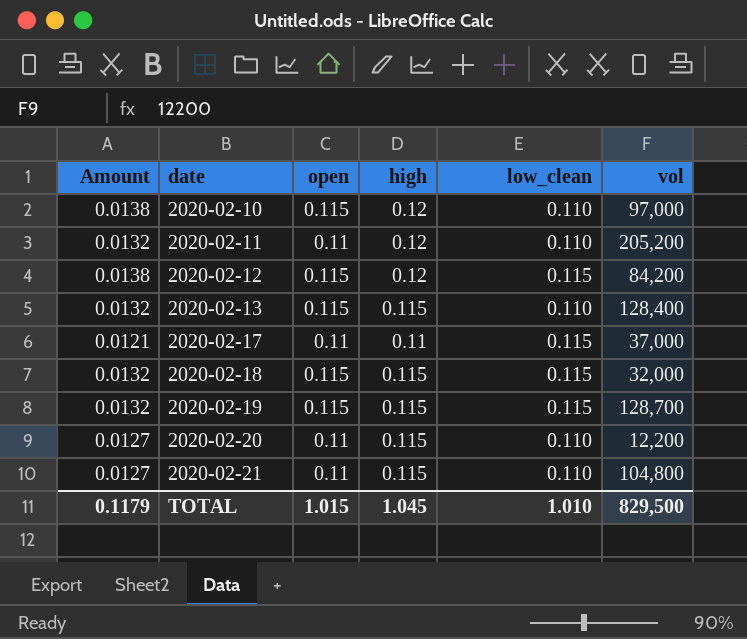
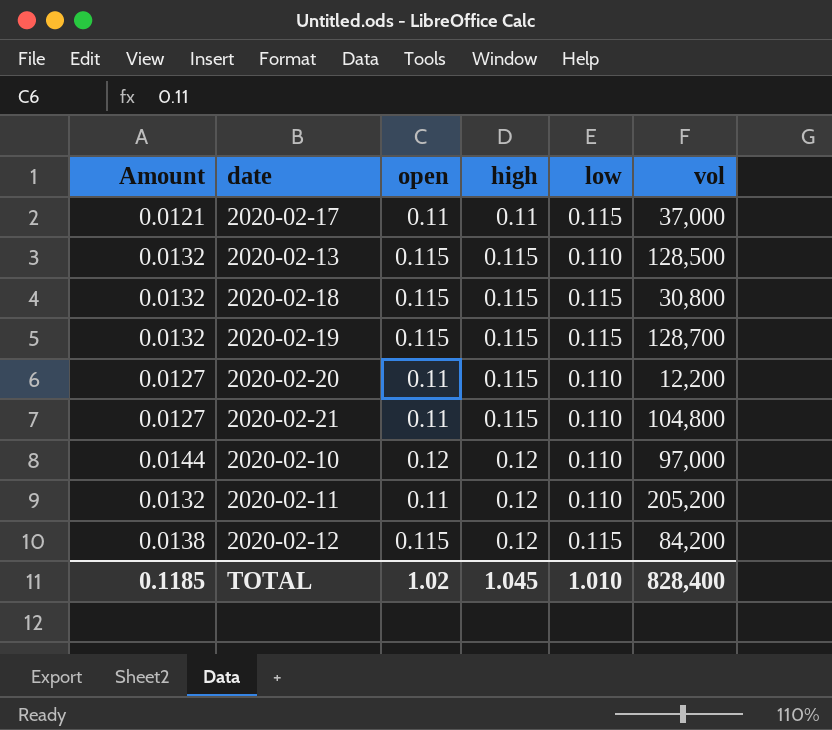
row order: date ascending -> high ascending
column name: low_clean -> low
2020-02-13 | vol: 128,400 -> 128,500
2020-02-18 | vol: 32,000 -> 30,800
2020-02-10 | Amount: 0.0138 -> 0.0144
2020-02-10 | open: 0.115 -> 0.12
TOTAL | Amount: 0.1179 -> 0.1185
TOTAL | open: 1.015 -> 1.02
TOTAL | vol: 829,500 -> 828,400

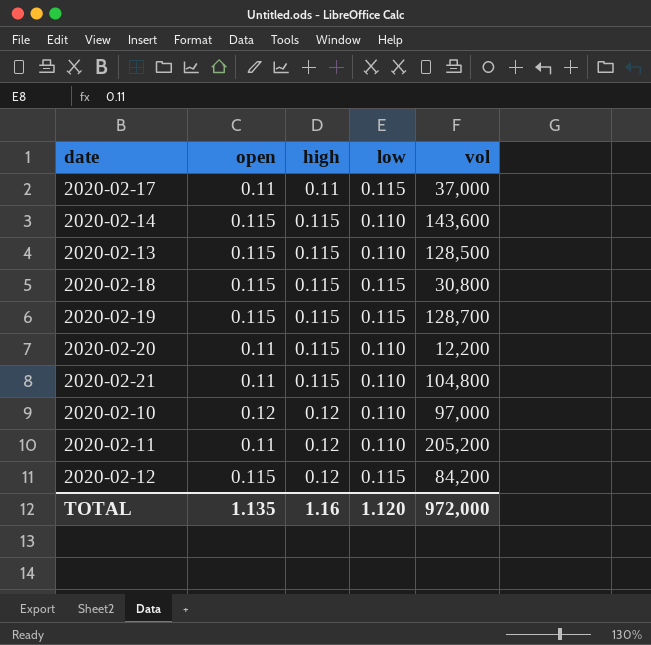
column Amount | formula: [open] * [high] -> none
row 2020-02-14: none -> 0.115 | 0.115 | 0.110 | 143,600
TOTAL | open: 1.02 -> 1.135
TOTAL | high: 1.045 -> 1.16
TOTAL | low: 1.010 -> 1.120
TOTAL | vol: 828,400 -> 972,000

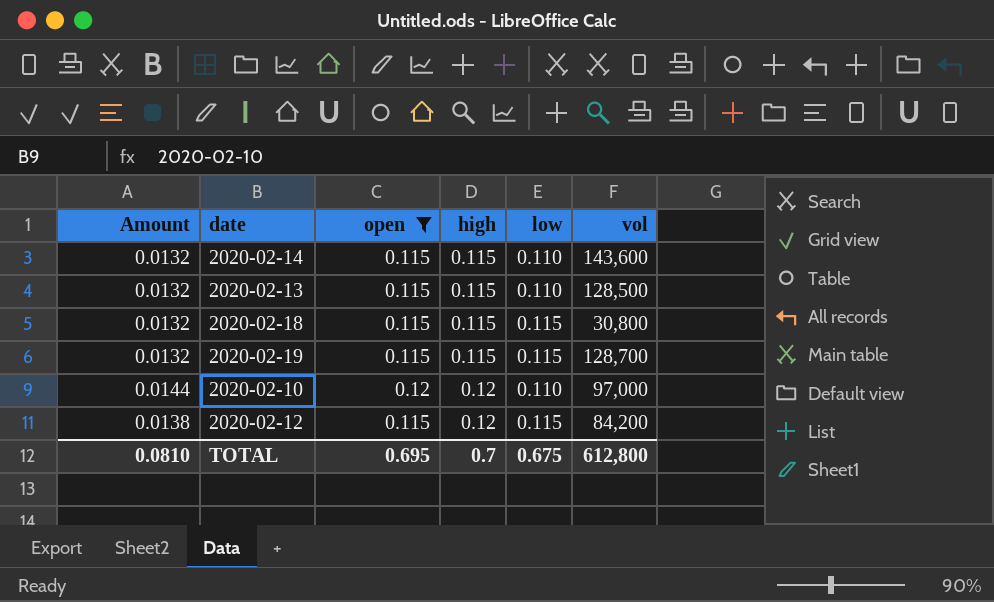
filter: none -> open != 0.11
column Amount | formula: none -> [open] * [high]
TOTAL | open: 1.135 -> 0.695
TOTAL | high: 1.16 -> 0.7
TOTAL | low: 1.120 -> 0.675
TOTAL | vol: 972,000 -> 612,800

